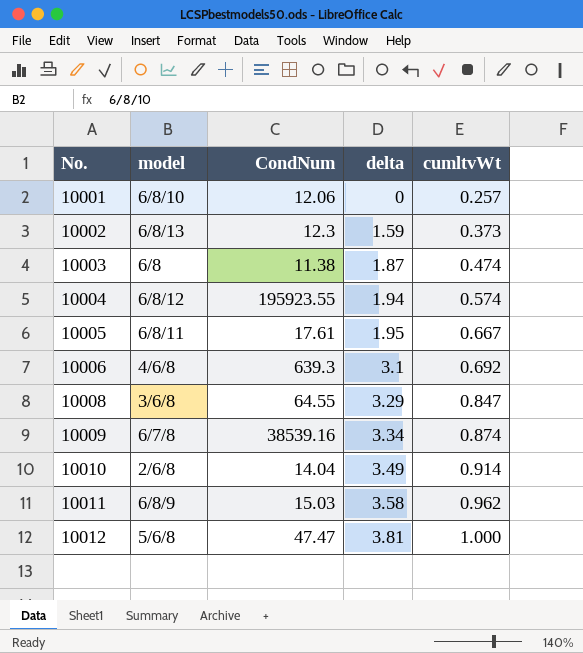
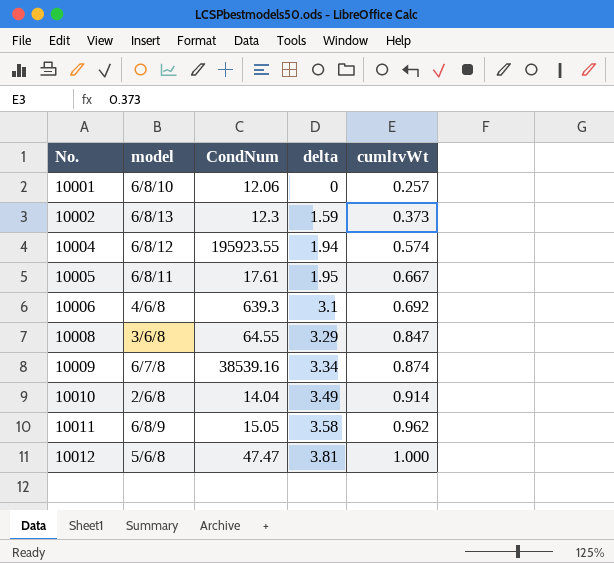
row 10003: 6/8 | 11.38 | 1.87 | 0.474 -> none
10011 | CondNum: 15.03 -> 15.05

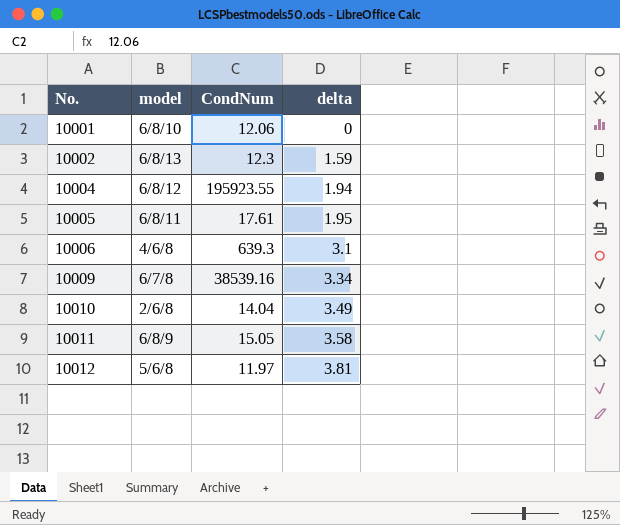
column cumltvWt | position: 5 -> none
row 10008: 3/6/8 | 64.55 | 3.29 | 0.847 -> none
10012 | CondNum: 47.47 -> 11.97

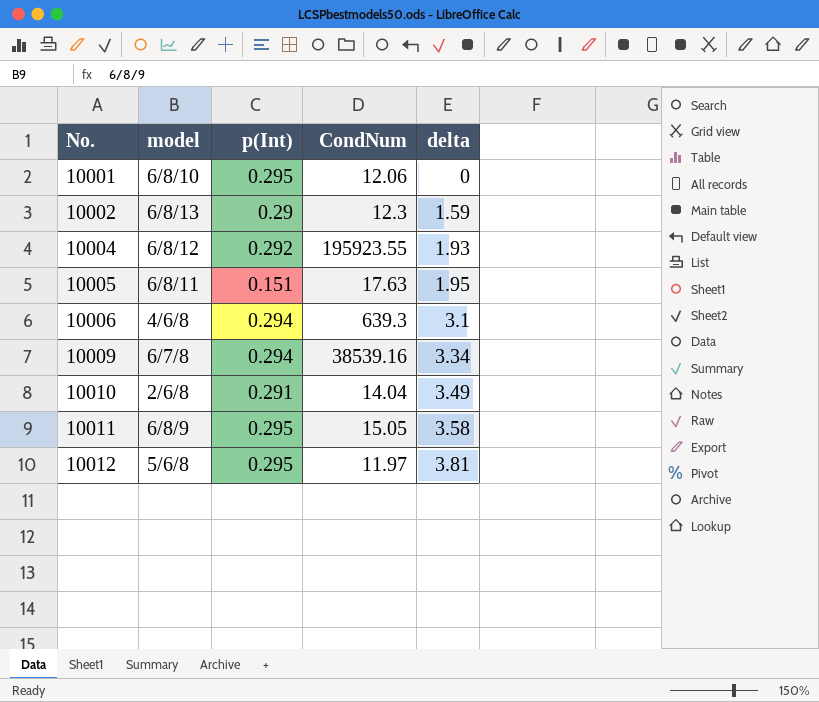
column p(Int) | position: none -> 3
10004 | delta: 1.94 -> 1.93
10005 | CondNum: 17.61 -> 17.63

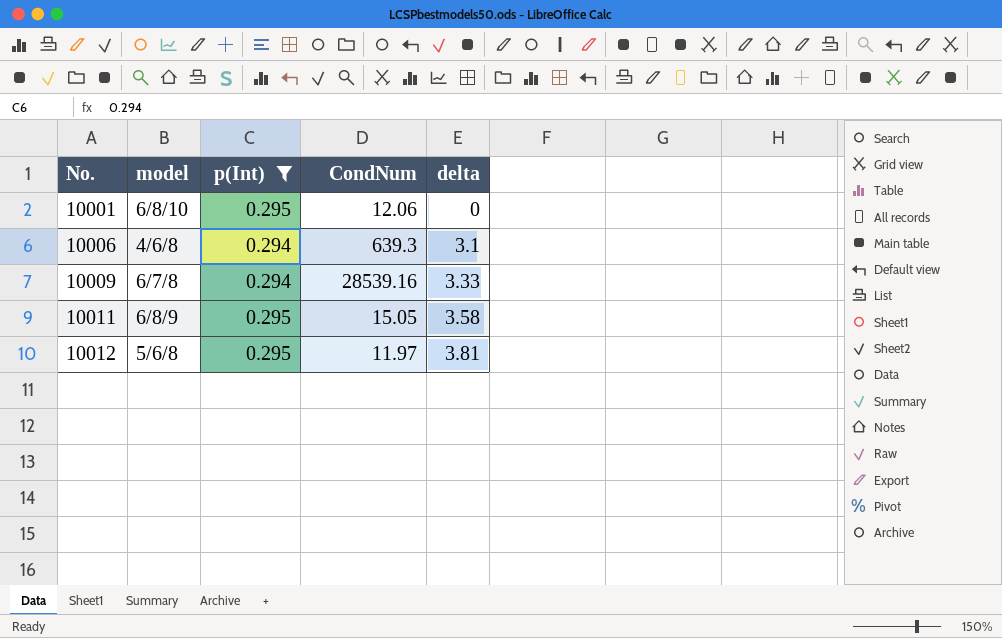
filter: none -> p(Int) >= 0.294
10009 | CondNum: 38539.16 -> 28539.16
10009 | delta: 3.34 -> 3.33

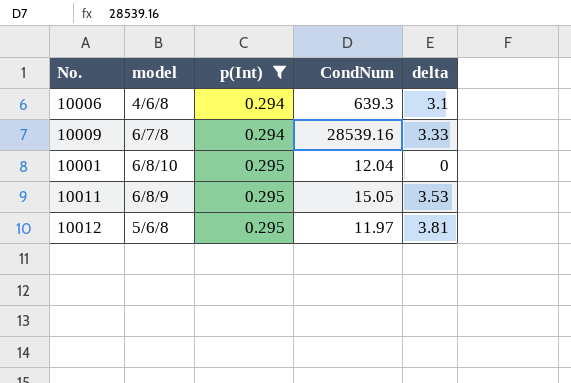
row order: No. ascending -> p(Int) ascending
10001 | CondNum: 12.06 -> 12.04
10011 | delta: 3.58 -> 3.53

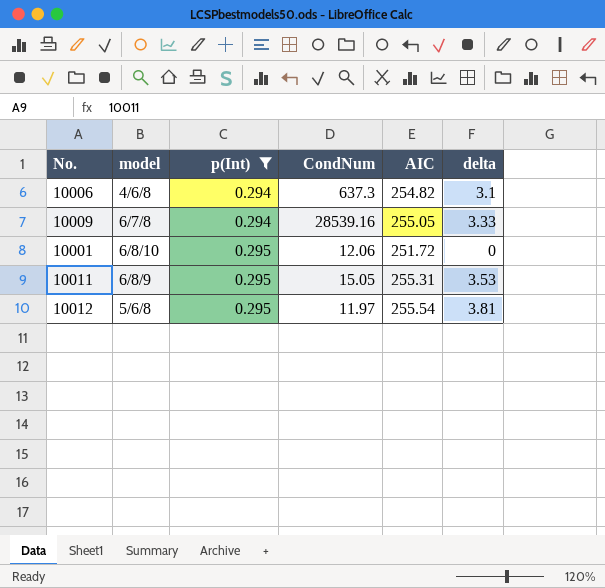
column AIC | position: none -> 5
10006 | CondNum: 639.3 -> 637.3
10001 | CondNum: 12.04 -> 12.06

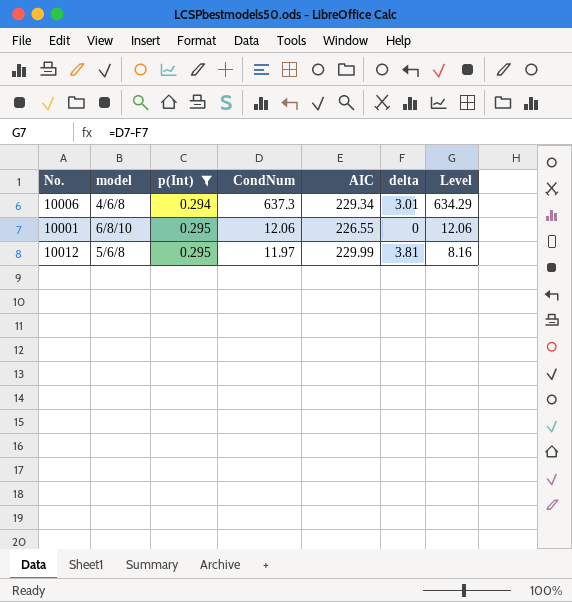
column Level | formula: none -> [CondNum] - [delta]
row 10009: 6/7/8 | 0.294 | 28539.16 | 255.05 | 3.33 -> none
row 10011: 6/8/9 | 0.295 | 15.05 | 255.31 | 3.53 -> none
10006 | AIC: 254.82 -> 229.34
10006 | delta: 3.1 -> 3.01
10001 | AIC: 251.72 -> 226.55
10012 | AIC: 255.54 -> 229.99

